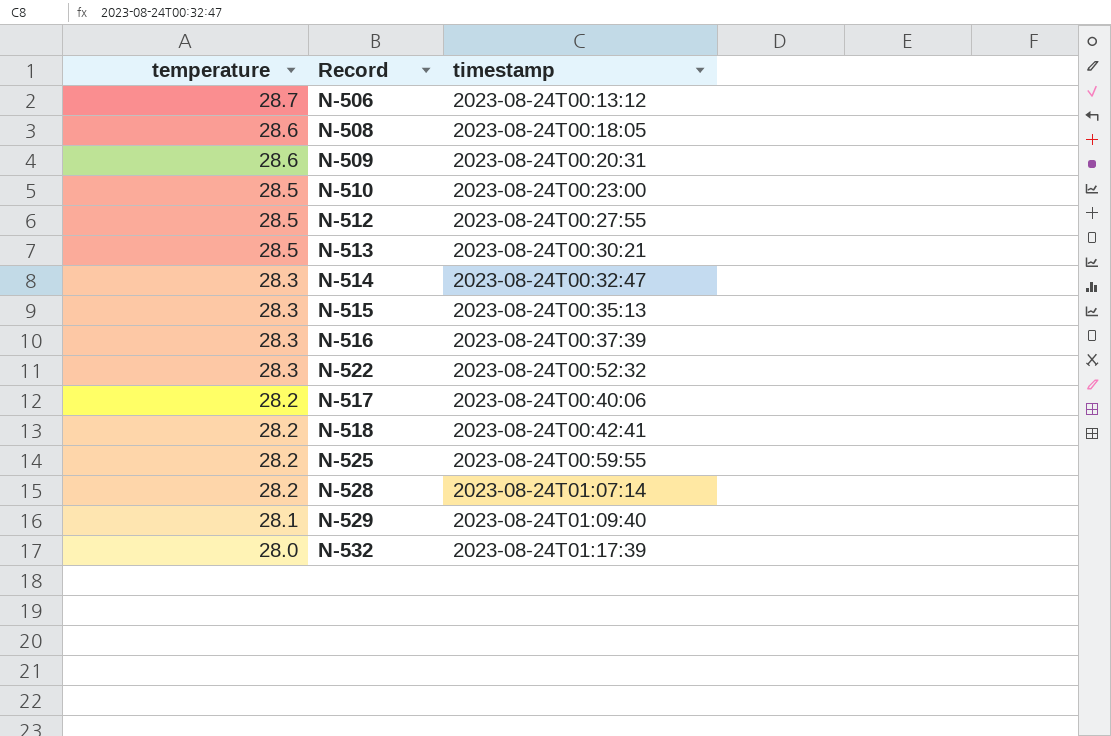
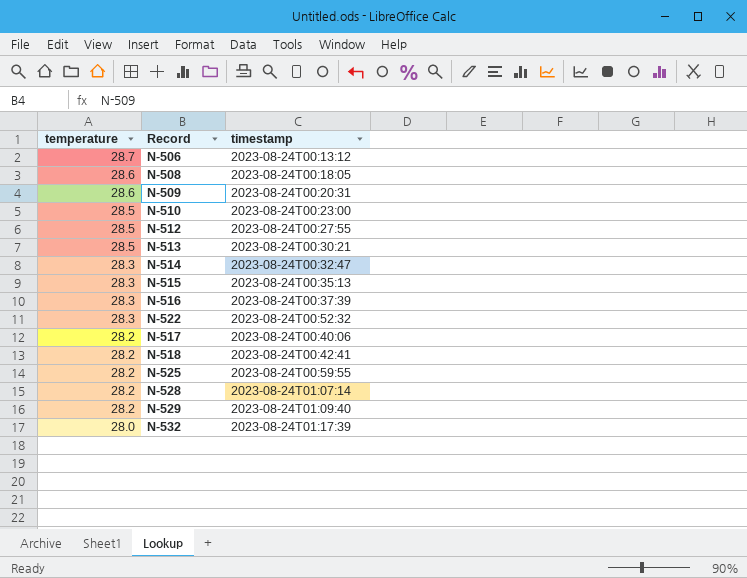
N-529 | temperature: 28.1 -> 28.2

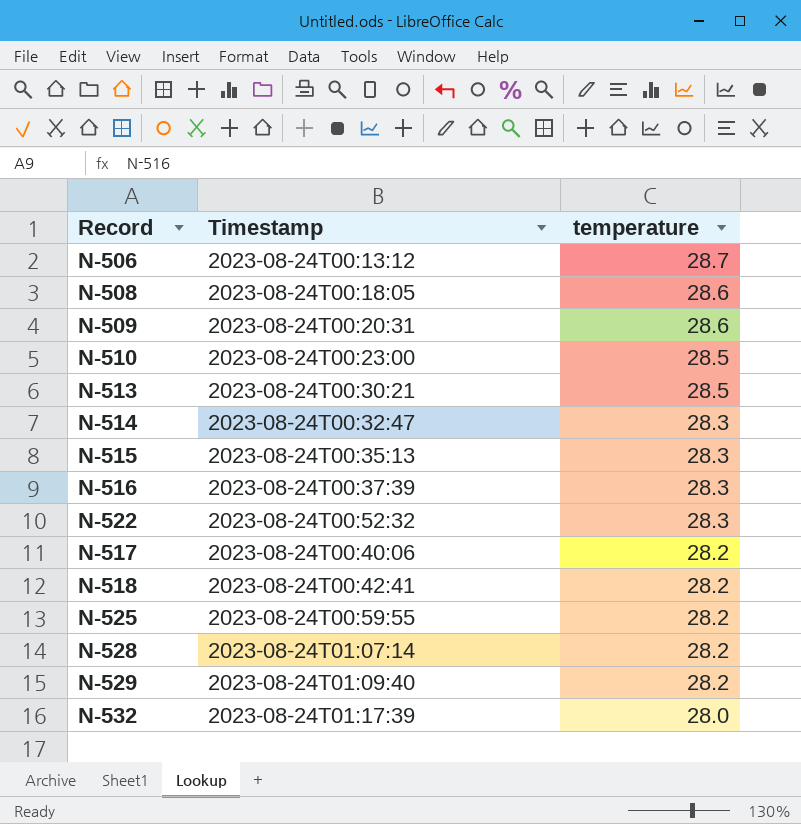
column name: timestamp -> Timestamp
column temperature | position: 1 -> 3
row N-512: 28.5 | 2023-08-24T00:27:55 -> none

